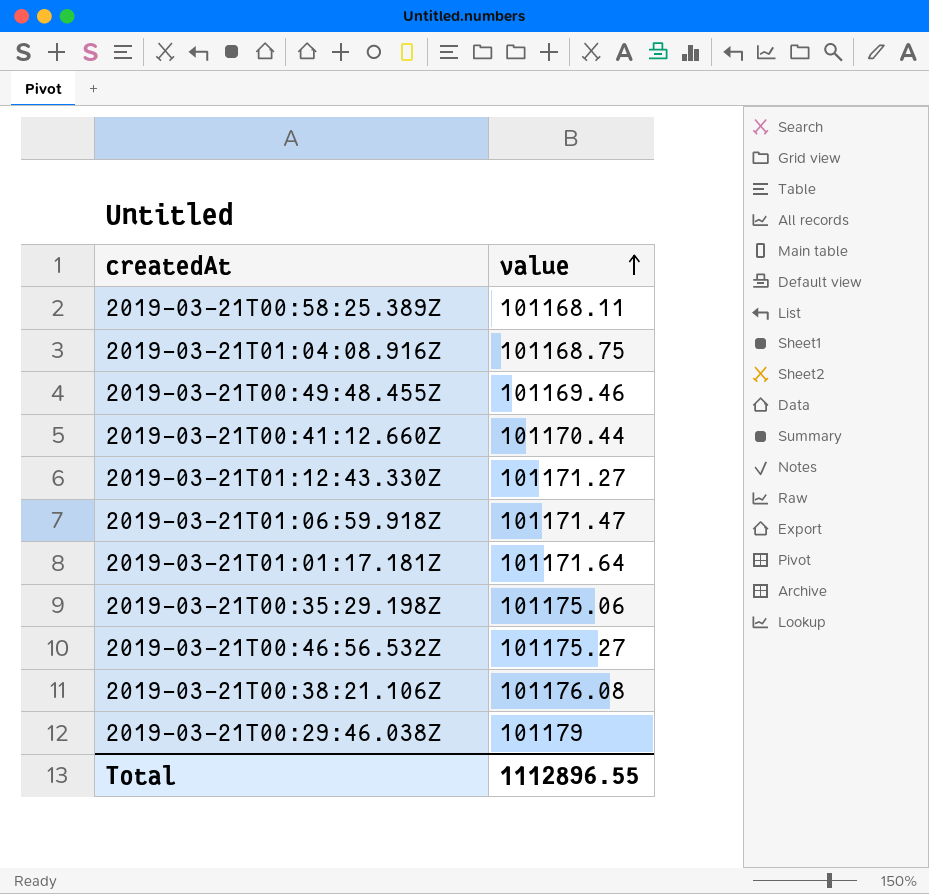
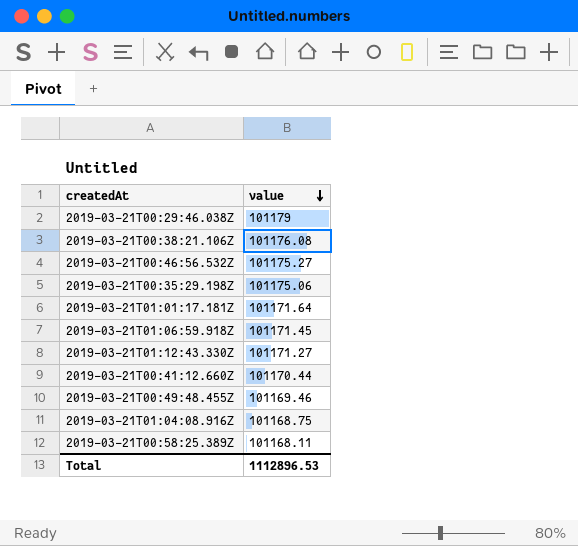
row order: value ascending -> value descending
2019-03-21T01:06:59.918Z | value: 101171.47 -> 101171.45
Total | value: 1112896.55 -> 1112896.53

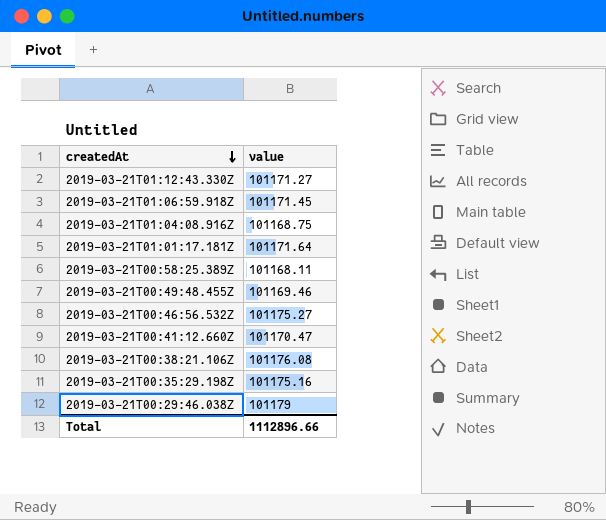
row order: value descending -> createdAt descending
2019-03-21T00:41:12.660Z | value: 101170.44 -> 101170.47
2019-03-21T00:35:29.198Z | value: 101175.06 -> 101175.16
Total | value: 1112896.53 -> 1112896.66

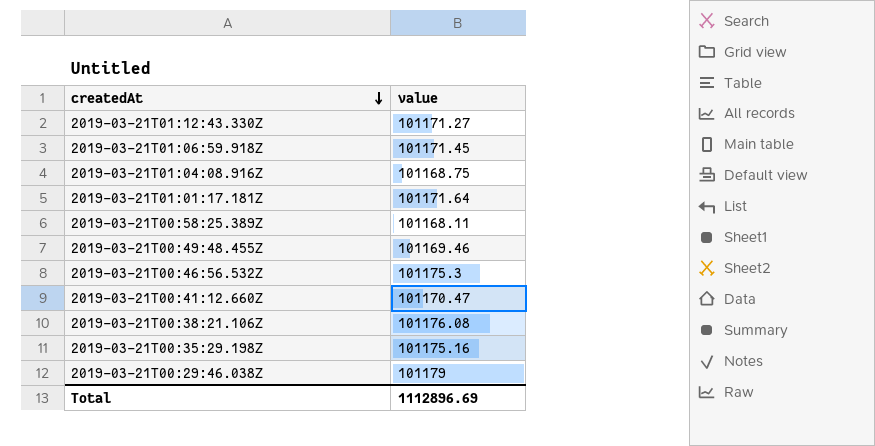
2019-03-21T00:46:56.532Z | value: 101175.27 -> 101175.3
Total | value: 1112896.66 -> 1112896.69

